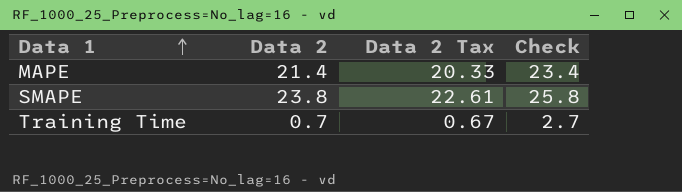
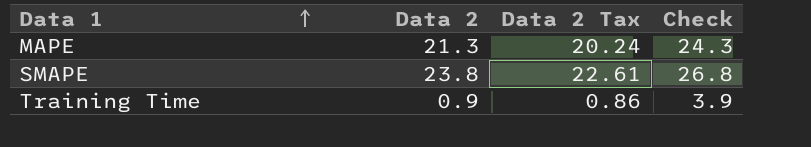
column Check | formula: [Data 2] + 2 -> [Data 2] + 3
MAPE | Data 2: 21.4 -> 21.3
MAPE | Data 2 Tax: 20.33 -> 20.24
Training Time | Data 2: 0.7 -> 0.9
Training Time | Data 2 Tax: 0.67 -> 0.86

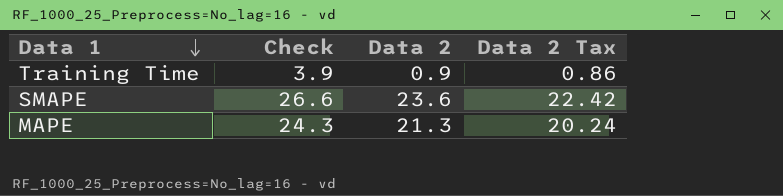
row order: Data 1 ascending -> Data 1 descending
column Check | position: 4 -> 2
SMAPE | Check: 26.8 -> 26.6
SMAPE | Data 2: 23.8 -> 23.6
SMAPE | Data 2 Tax: 22.61 -> 22.42

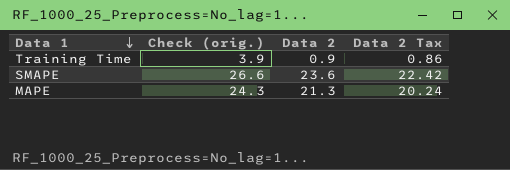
column name: Check -> Check (orig.)

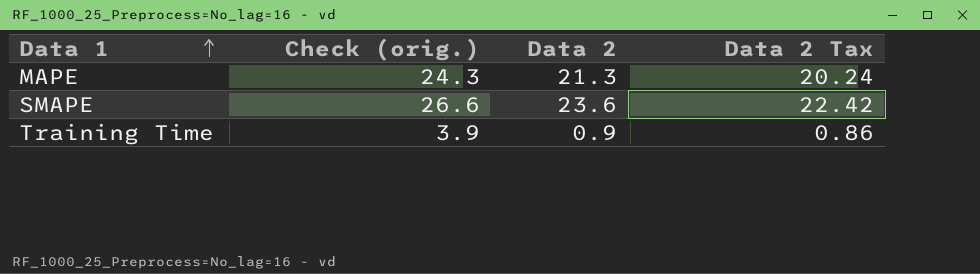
row order: Data 1 descending -> Data 1 ascending

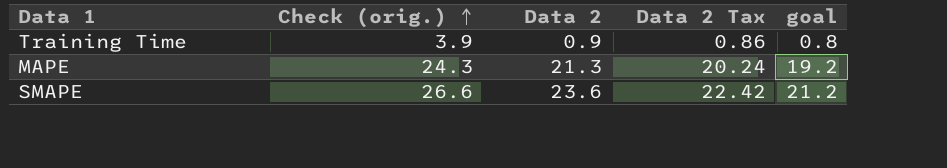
row order: Data 1 ascending -> Check (orig.) ascending
column goal | formula: none -> [Data 2] * 0.9

